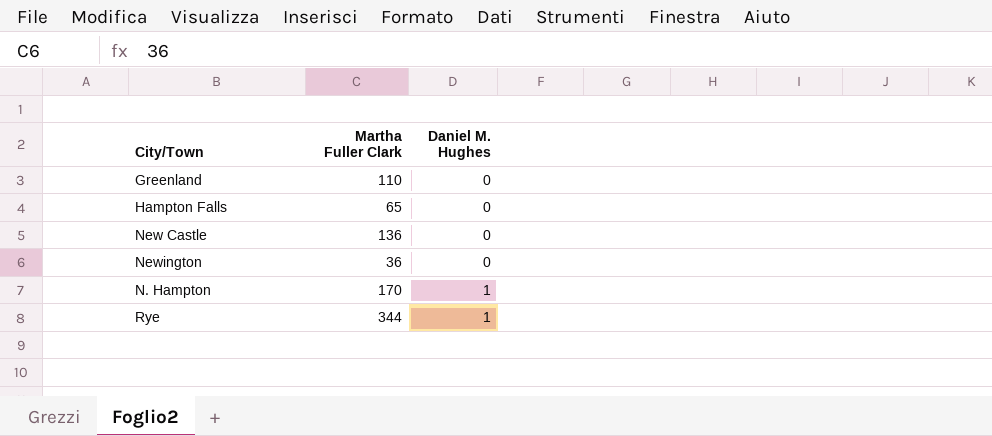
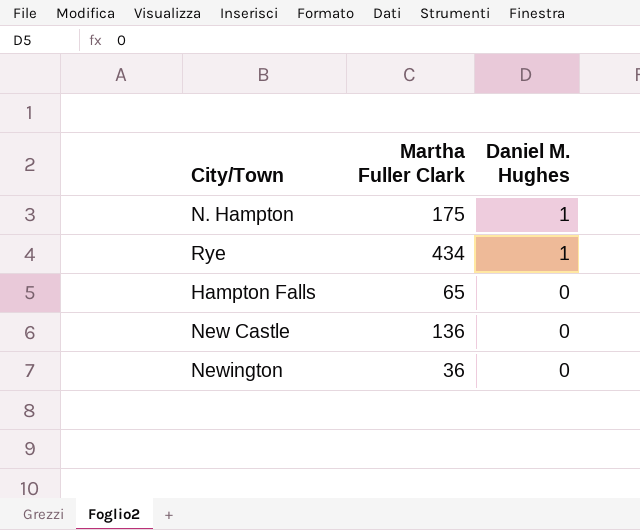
row order: Daniel M. Hughes ascending -> Daniel M. Hughes descending
row Greenland: 110 | 0 -> none
N. Hampton | Martha Fuller Clark: 170 -> 175
Rye | Martha Fuller Clark: 344 -> 434

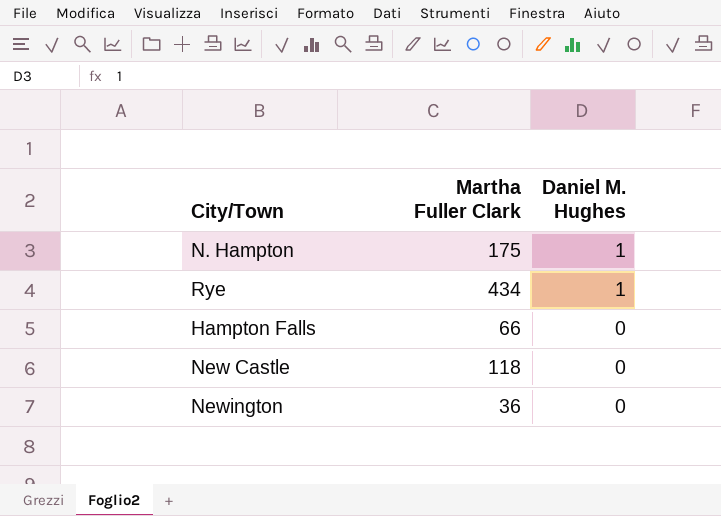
Hampton Falls | Martha Fuller Clark: 65 -> 66
New Castle | Martha Fuller Clark: 136 -> 118

